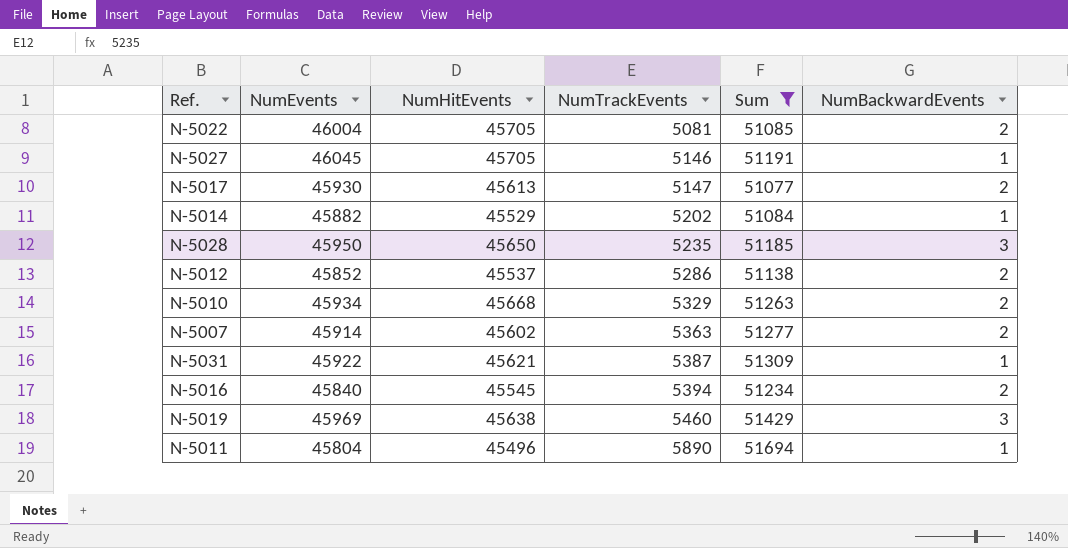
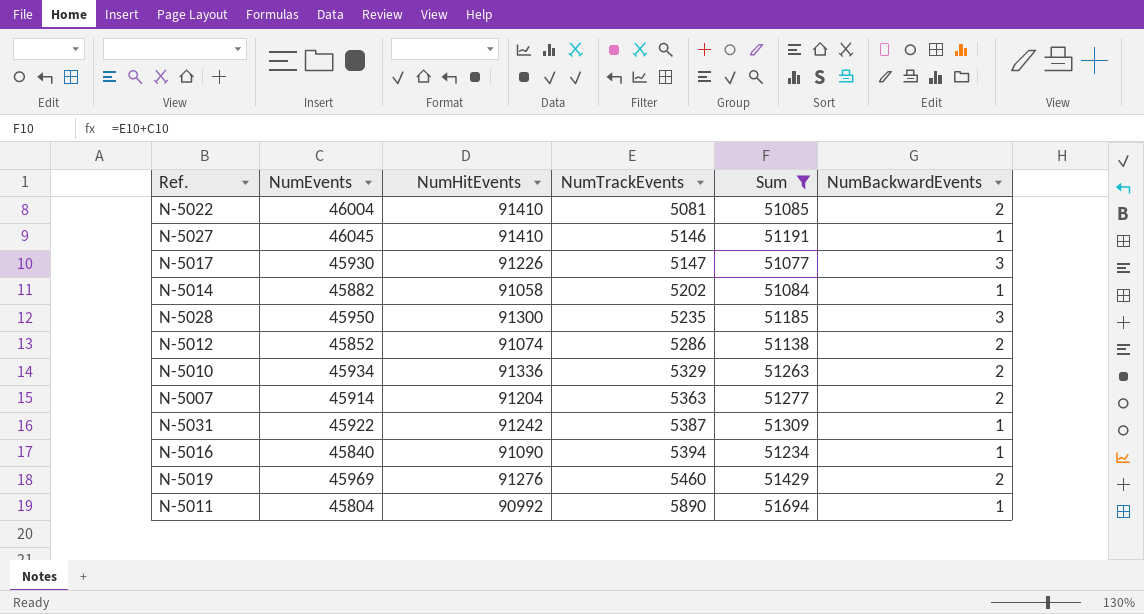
N-5022 | NumHitEvents: 45705 -> 91410
N-5027 | NumHitEvents: 45705 -> 91410
N-5017 | NumHitEvents: 45613 -> 91226
N-5017 | NumBackwardEvents: 2 -> 3
N-5014 | NumHitEvents: 45529 -> 91058
N-5028 | NumHitEvents: 45650 -> 91300
N-5012 | NumHitEvents: 45537 -> 91074
N-5010 | NumHitEvents: 45668 -> 91336
N-5007 | NumHitEvents: 45602 -> 91204
N-5031 | NumHitEvents: 45621 -> 91242
N-5016 | NumHitEvents: 45545 -> 91090
N-5016 | NumBackwardEvents: 2 -> 1
N-5019 | NumHitEvents: 45638 -> 91276
N-5019 | NumBackwardEvents: 3 -> 2
N-5011 | NumHitEvents: 45496 -> 90992

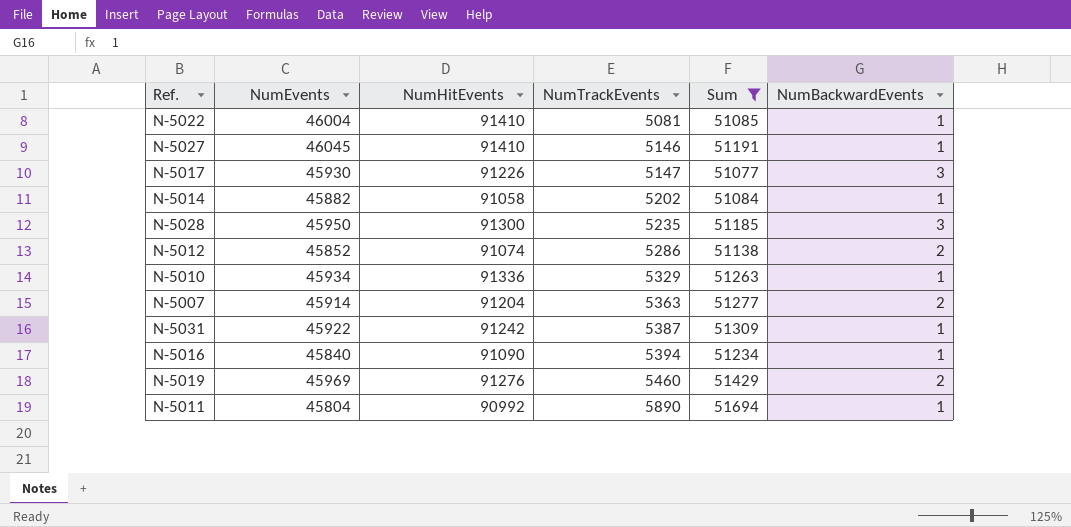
N-5022 | NumBackwardEvents: 2 -> 1
N-5010 | NumBackwardEvents: 2 -> 1

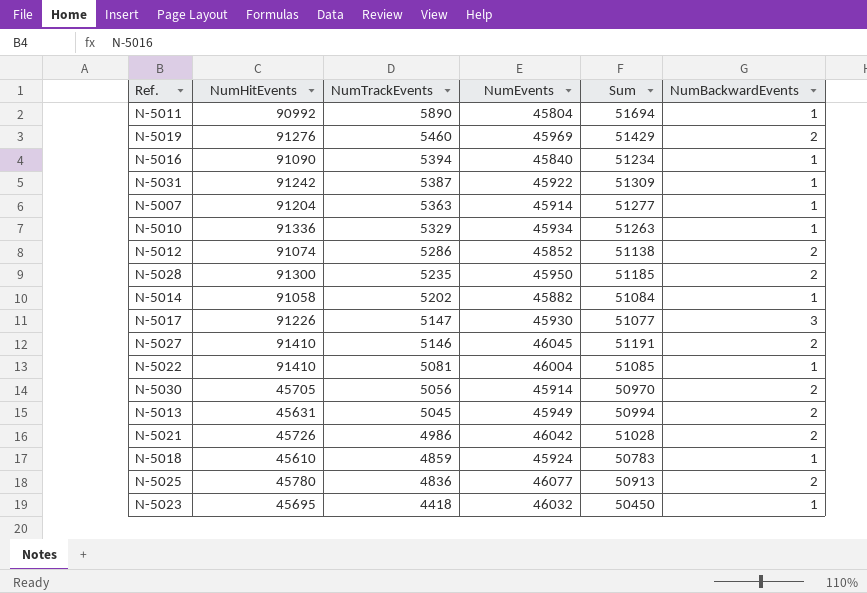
filter: Sum >= 51077 -> none
row order: NumTrackEvents ascending -> NumTrackEvents descending
column NumEvents | position: 2 -> 4
N-5007 | NumBackwardEvents: 2 -> 1
N-5028 | NumBackwardEvents: 3 -> 2
N-5027 | NumBackwardEvents: 1 -> 2

